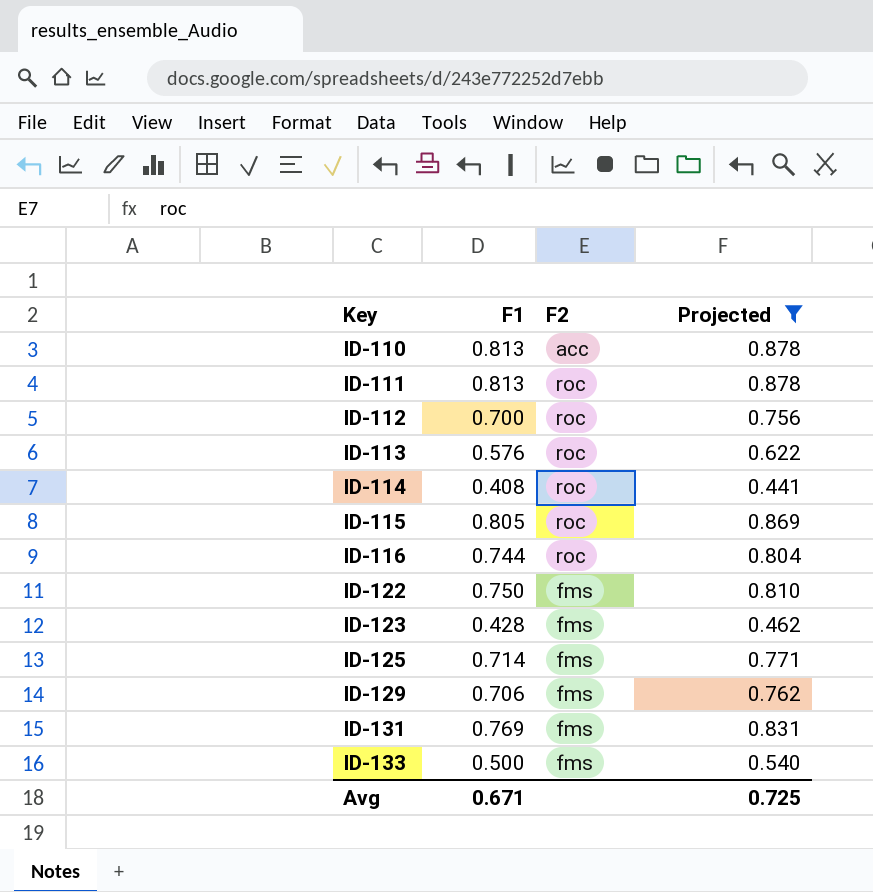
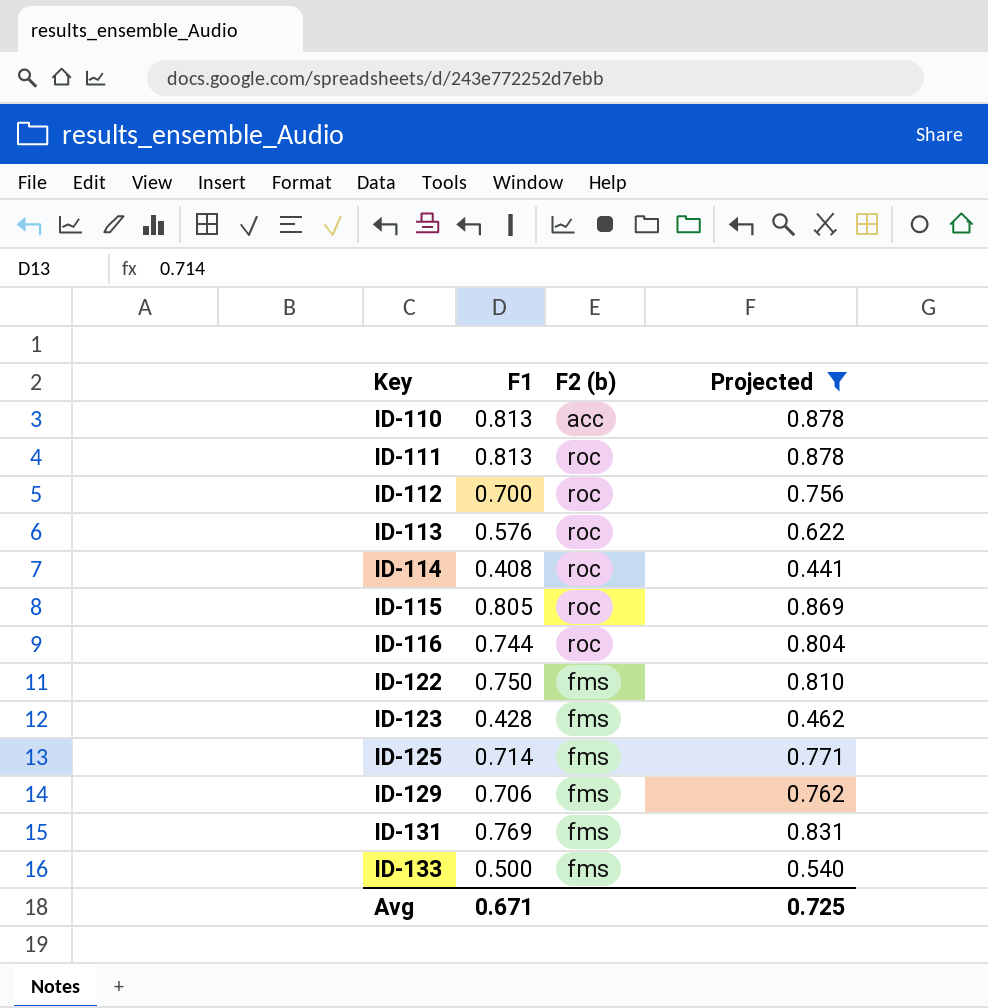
column name: F2 -> F2 (b)

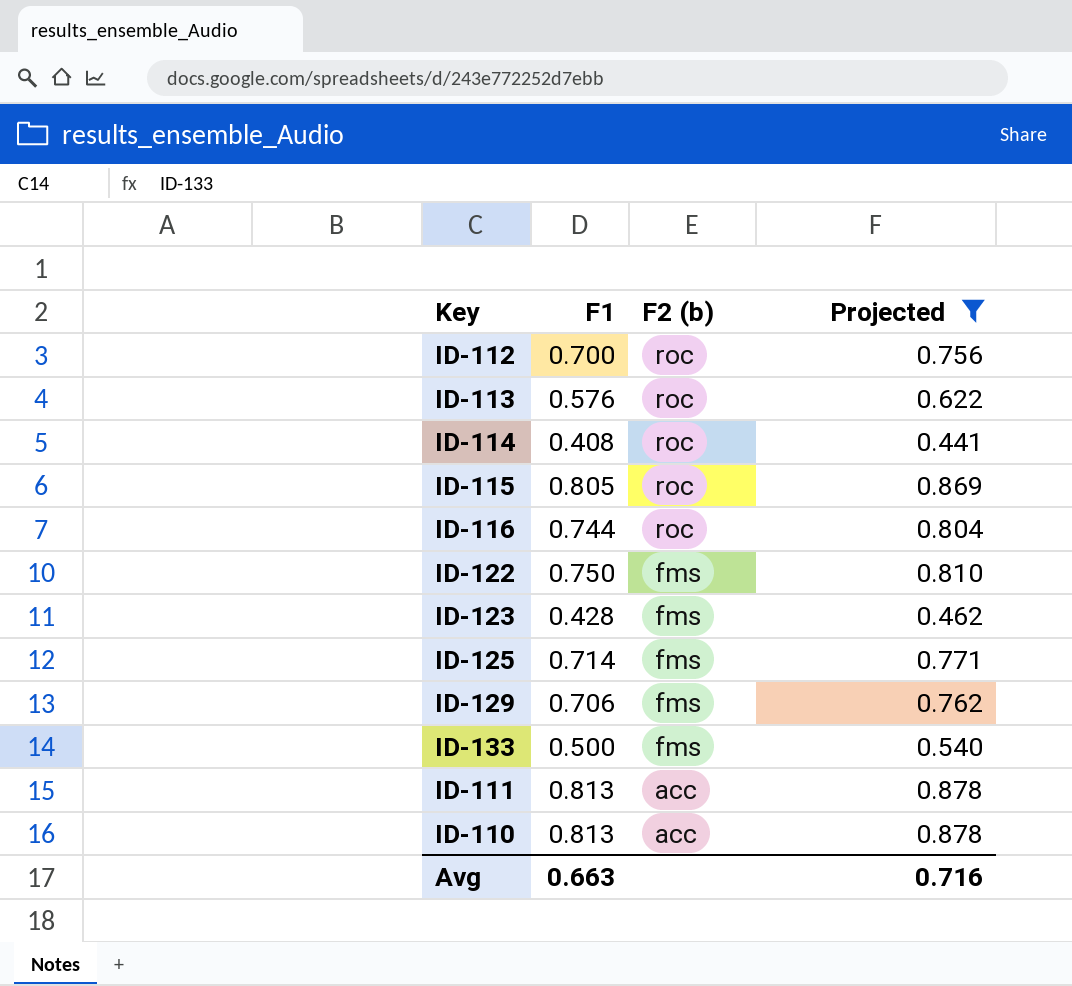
row order: Key ascending -> F2 (b) descending
row ID-131: 0.769 | fms | 0.831 -> none
ID-111 | F2 (b): roc -> acc
Avg | F1: 0.671 -> 0.663
Avg | Projected: 0.725 -> 0.716

